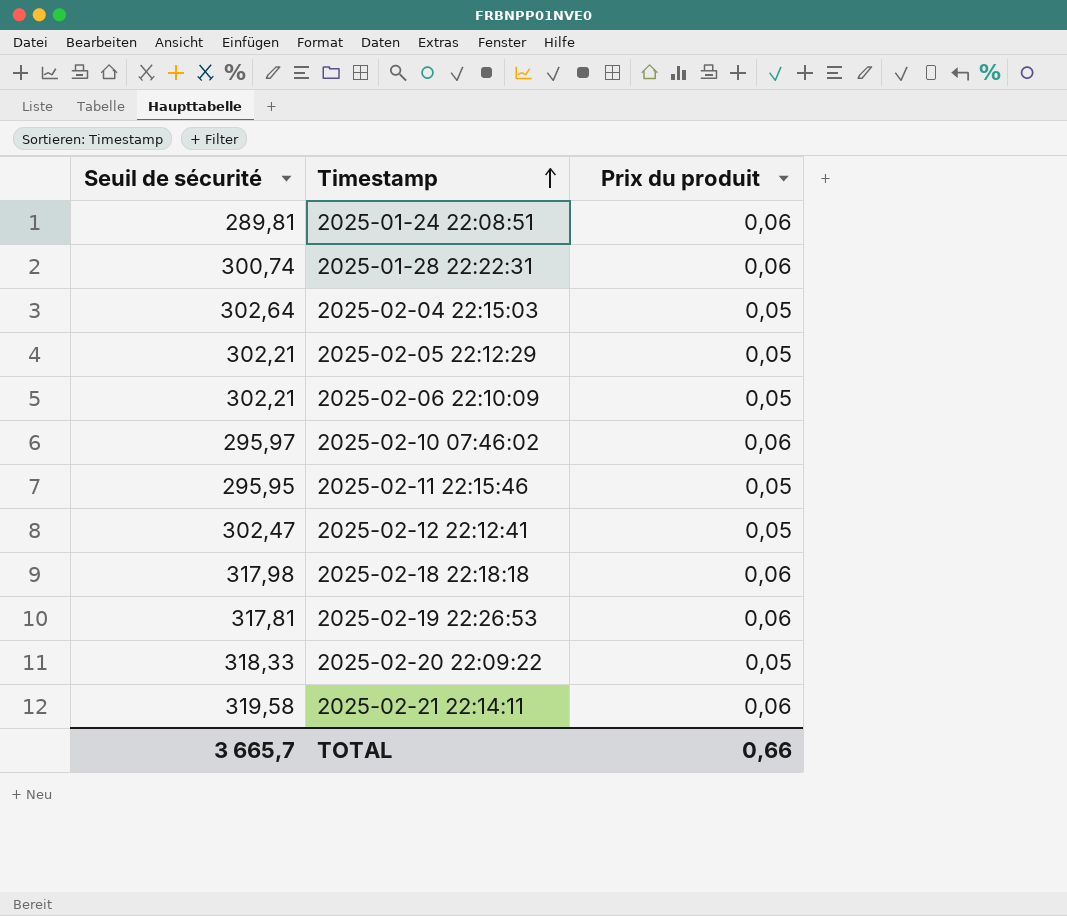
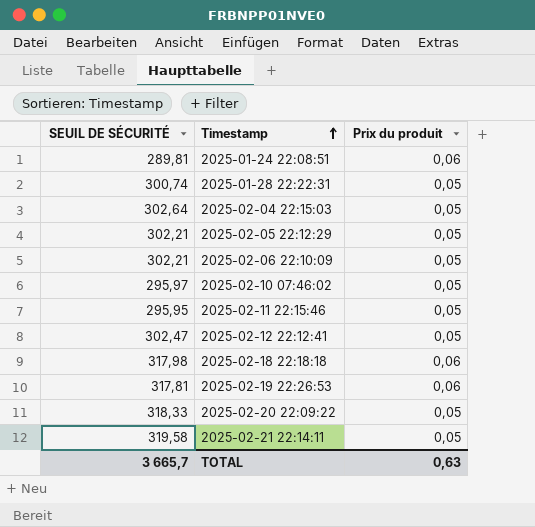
column name: Seuil de sécurité -> SEUIL DE SÉCURITÉ
2025-01-28 22:22:31 | Prix du produit: 0,06 -> 0,05
2025-02-10 07:46:02 | Prix du produit: 0,06 -> 0,05
2025-02-21 22:14:11 | Prix du produit: 0,06 -> 0,05
TOTAL | Prix du produit: 0,66 -> 0,63

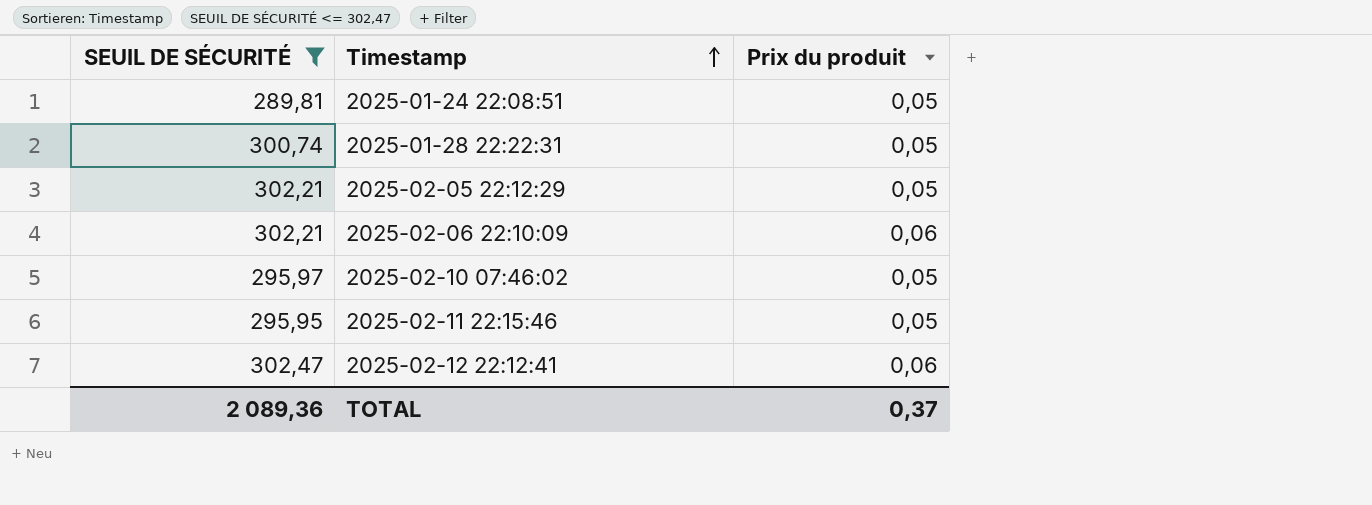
filter: none -> SEUIL DE SÉCURITÉ <= 302,47
2025-01-24 22:08:51 | Prix du produit: 0,06 -> 0,05
2025-02-06 22:10:09 | Prix du produit: 0,05 -> 0,06
2025-02-12 22:12:41 | Prix du produit: 0,05 -> 0,06
TOTAL | SEUIL DE SÉCURITÉ: 3 665,7 -> 2 089,36
TOTAL | Prix du produit: 0,63 -> 0,37

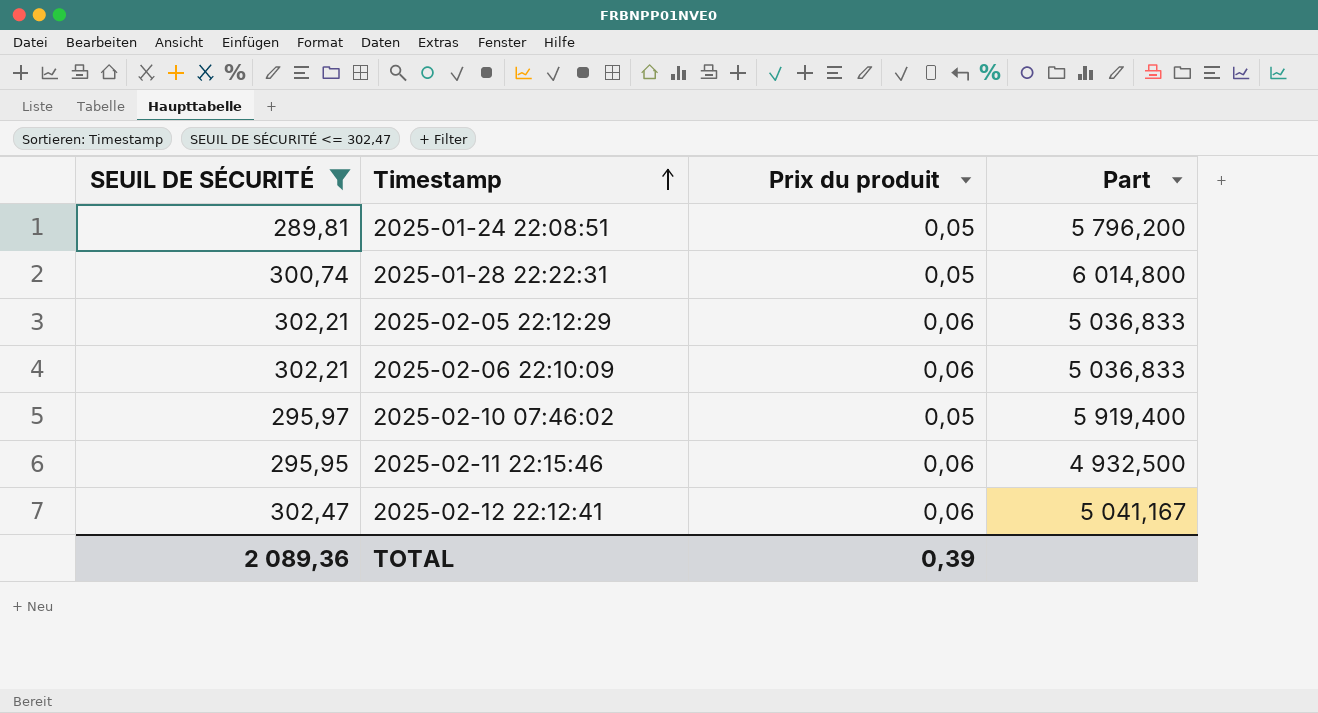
column Part | formula: none -> [SEUIL DE SÉCURITÉ] / [Prix du produit]
2025-02-05 22:12:29 | Prix du produit: 0,05 -> 0,06
2025-02-11 22:15:46 | Prix du produit: 0,05 -> 0,06
TOTAL | Prix du produit: 0,37 -> 0,39

